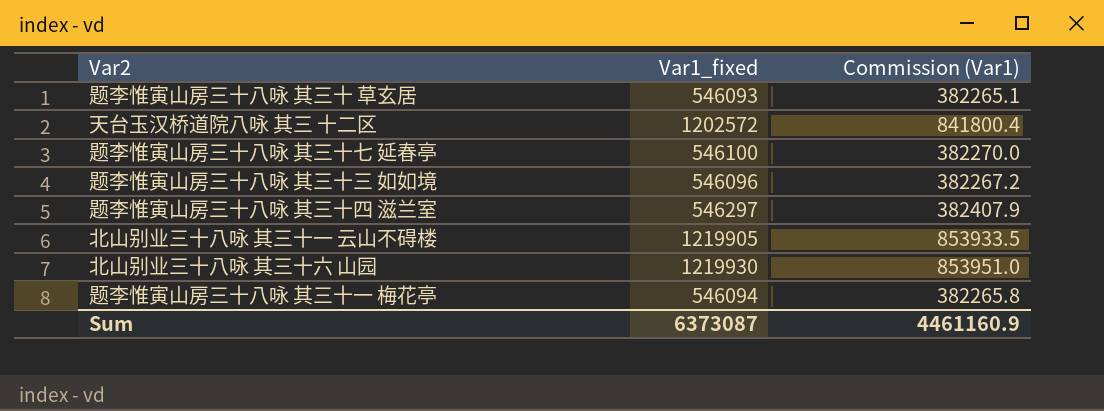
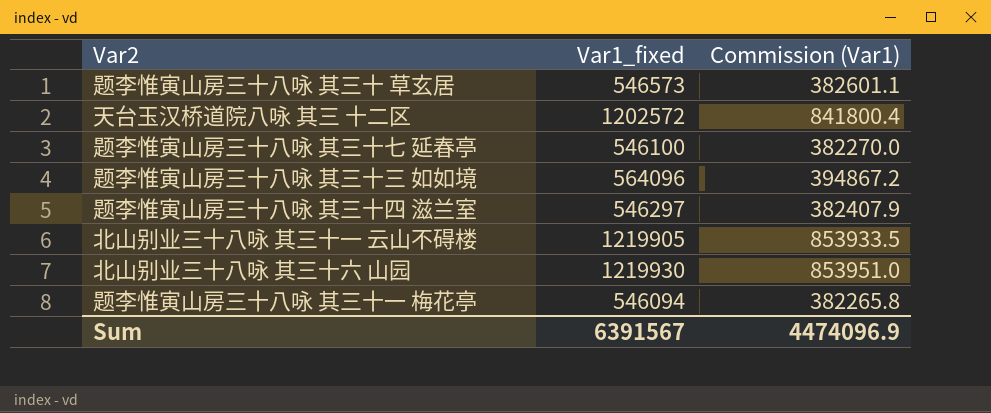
题李惟寅山房三十八咏 其三十 草玄居 | Var1_fixed: 546093 -> 546573
题李惟寅山房三十八咏 其三十 草玄居 | Commission (Var1): 382265.1 -> 382601.1
题李惟寅山房三十八咏 其三十三 如如境 | Var1_fixed: 546096 -> 564096
题李惟寅山房三十八咏 其三十三 如如境 | Commission (Var1): 382267.2 -> 394867.2
Sum | Var1_fixed: 6373087 -> 6391567
Sum | Commission (Var1): 4461160.9 -> 4474096.9

